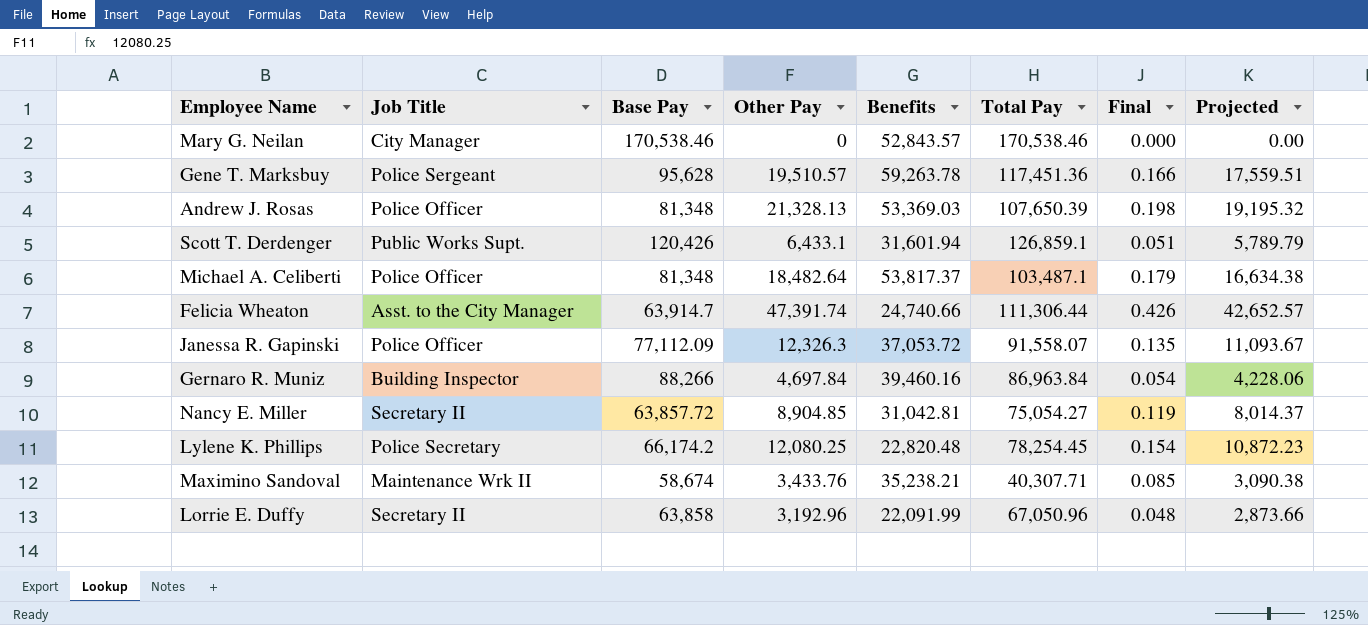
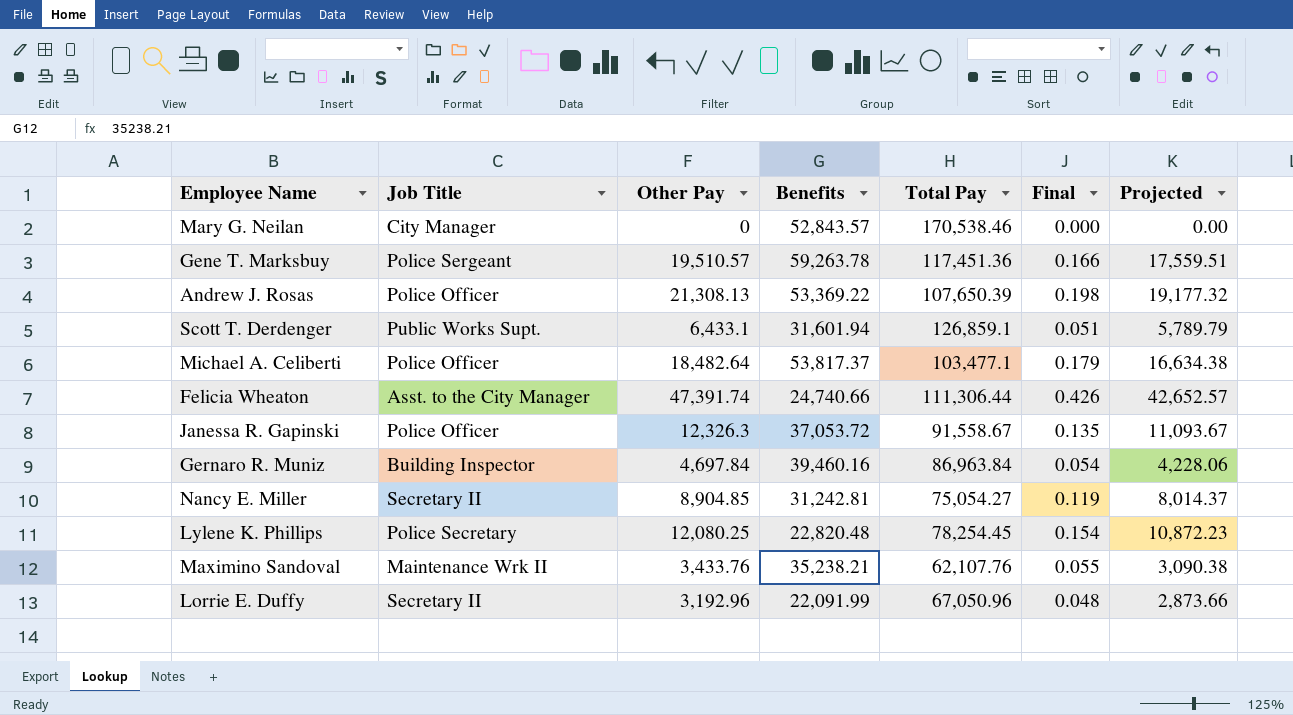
column Base Pay | position: 3 -> none
Andrew J. Rosas | Other Pay: 21,328.13 -> 21,308.13
Andrew J. Rosas | Benefits: 53,369.03 -> 53,369.22
Andrew J. Rosas | Projected: 19,195.32 -> 19,177.32
Michael A. Celiberti | Total Pay: 103,487.1 -> 103,477.1
Janessa R. Gapinski | Total Pay: 91,558.07 -> 91,558.67
Nancy E. Miller | Benefits: 31,042.81 -> 31,242.81
Maximino Sandoval | Total Pay: 40,307.71 -> 62,107.76
Maximino Sandoval | Final: 0.085 -> 0.055

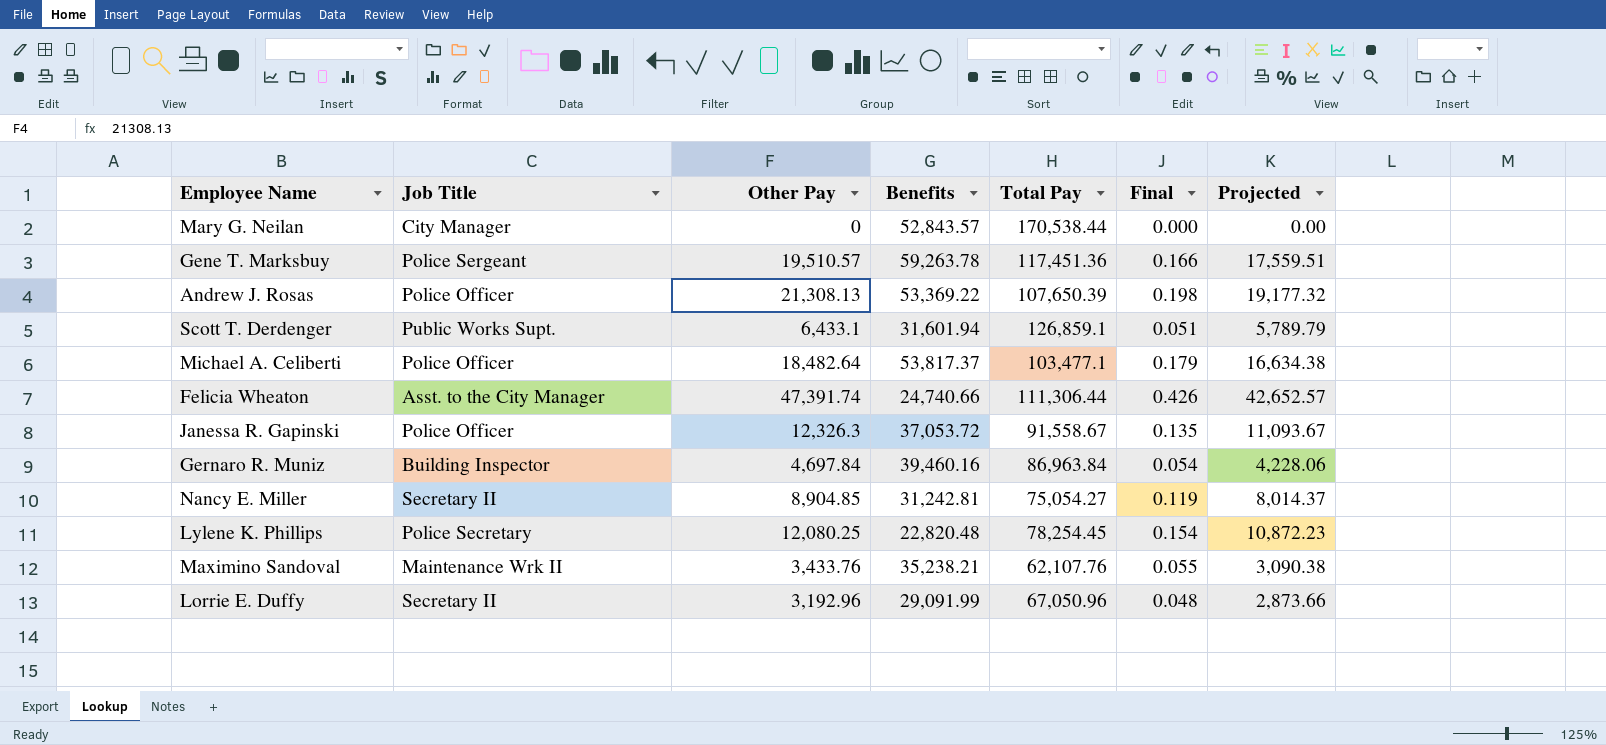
Mary G. Neilan | Total Pay: 170,538.46 -> 170,538.44
Lorrie E. Duffy | Benefits: 22,091.99 -> 29,091.99

